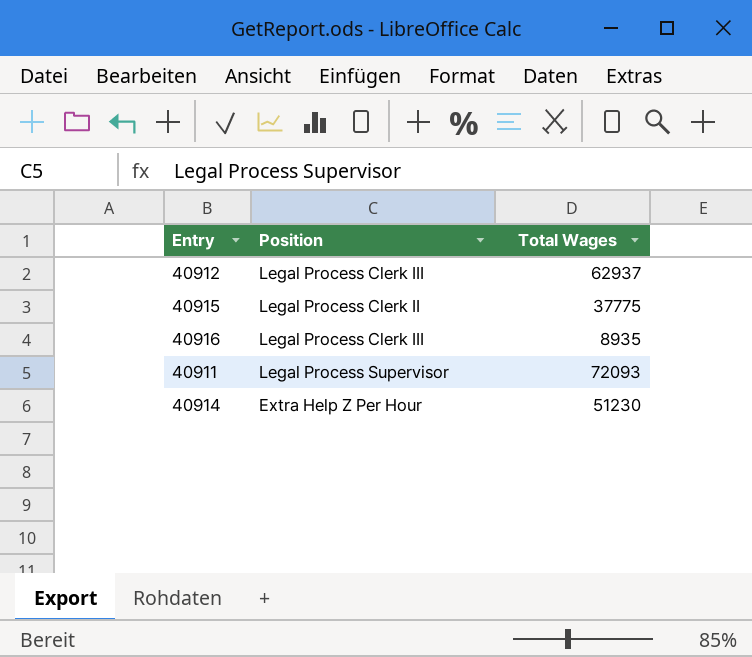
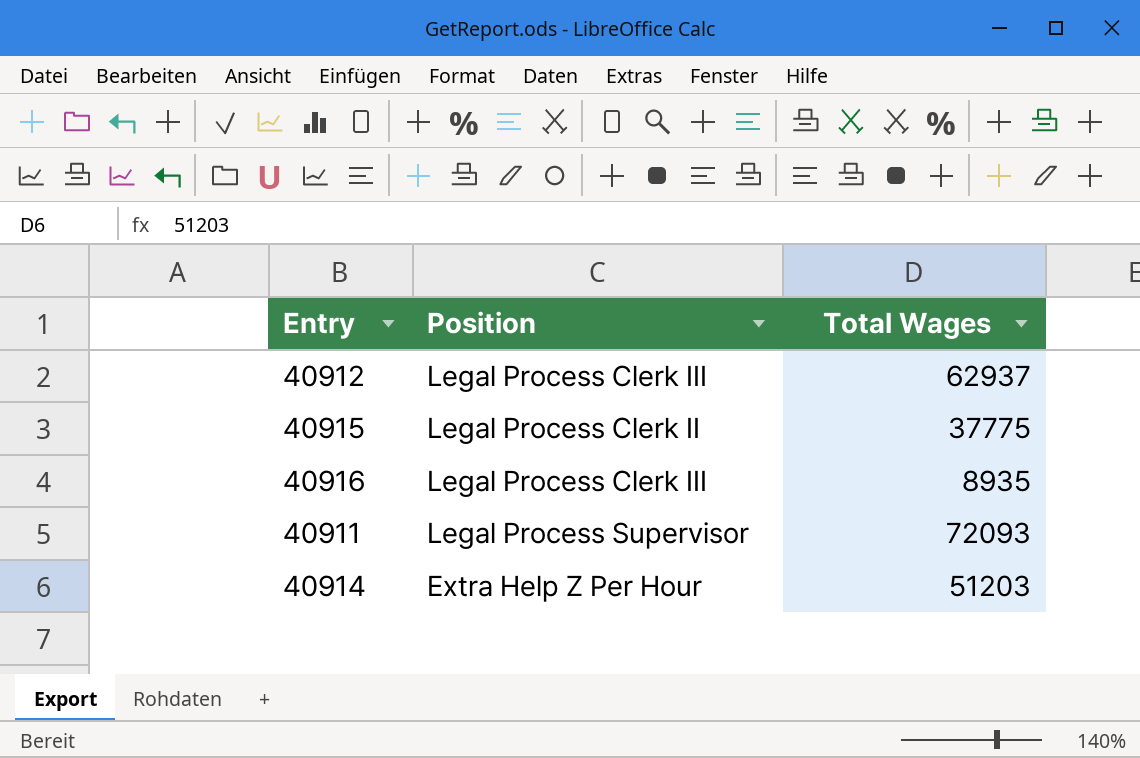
40914 | Total Wages: 51230 -> 51203

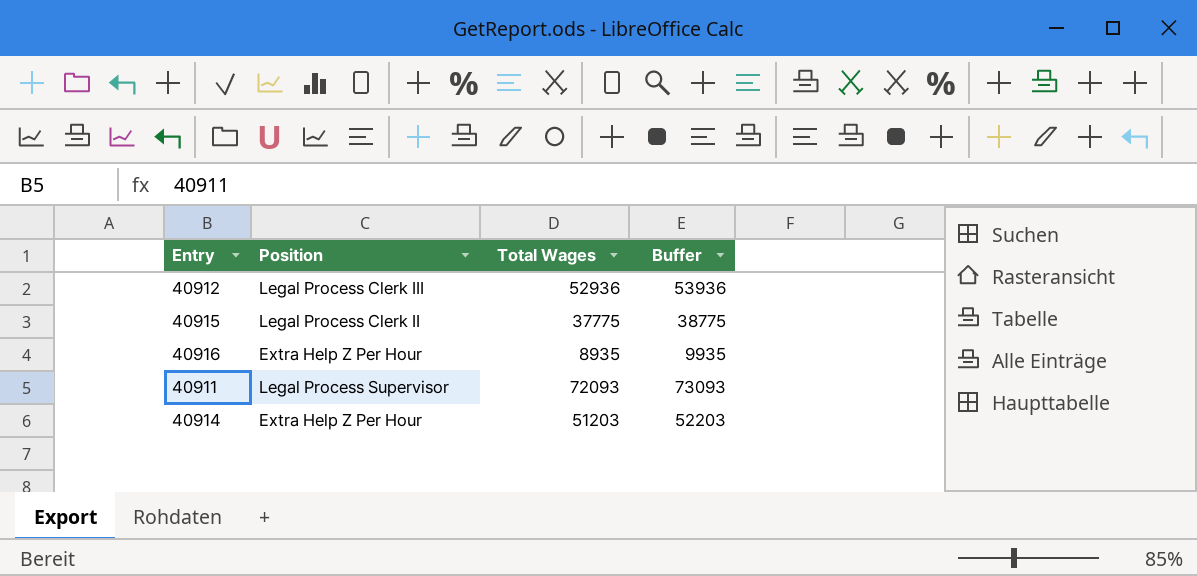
column Buffer | formula: none -> [Total Wages] + 1000
40912 | Total Wages: 62937 -> 52936
40916 | Position: Legal Process Clerk III -> Extra Help Z Per Hour

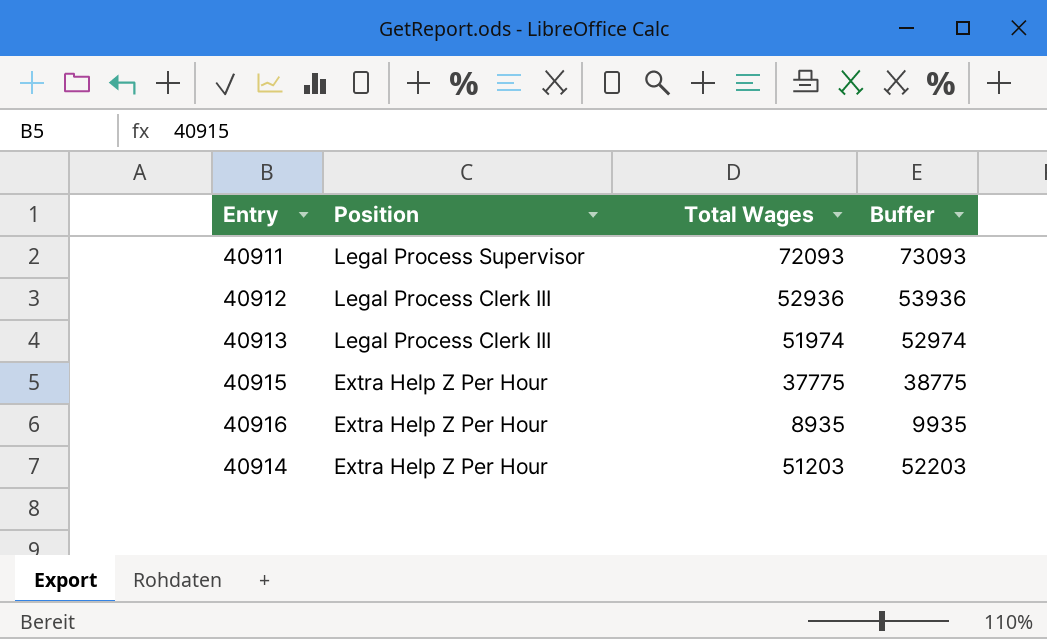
row order: none -> Position descending
row 40913: none -> Legal Process Clerk III | 51974 | 52974
40915 | Position: Legal Process Clerk II -> Extra Help Z Per Hour

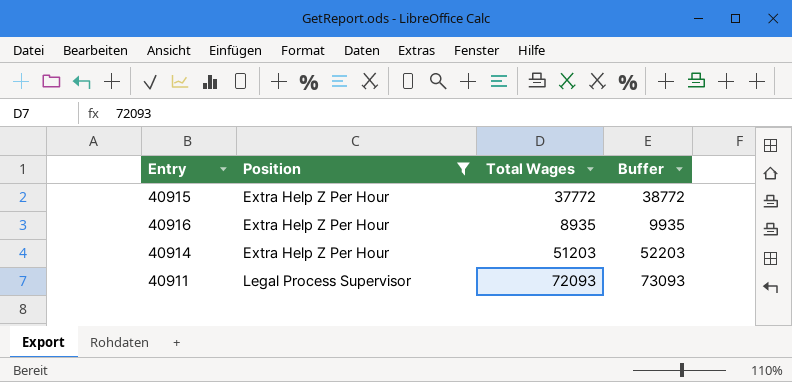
filter: none -> Position != Legal Process Clerk III
row order: Position descending -> Position ascending
40915 | Total Wages: 37775 -> 37772
40915 | Buffer: 38775 -> 38772

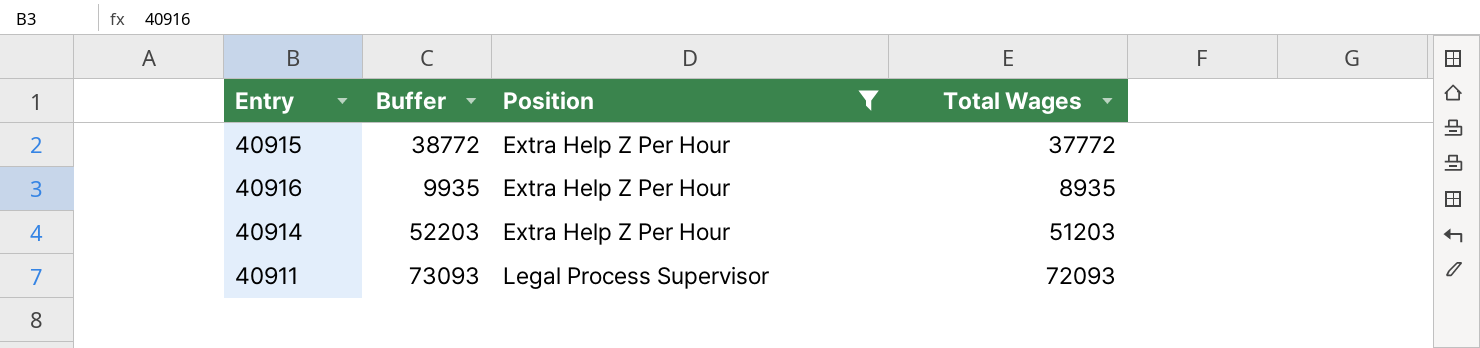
column Buffer | position: 4 -> 2

